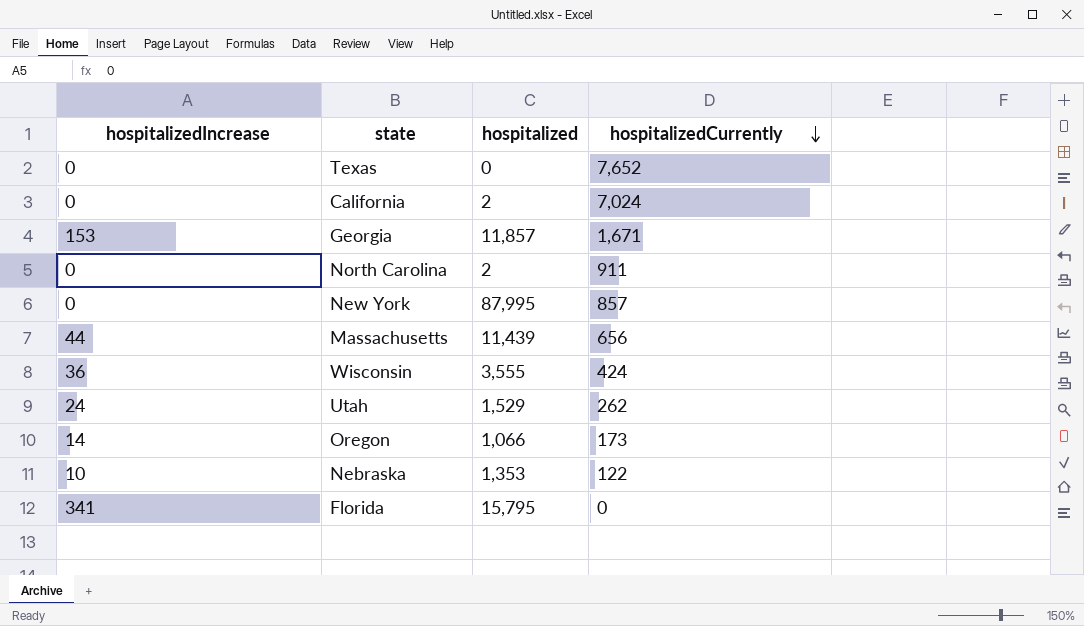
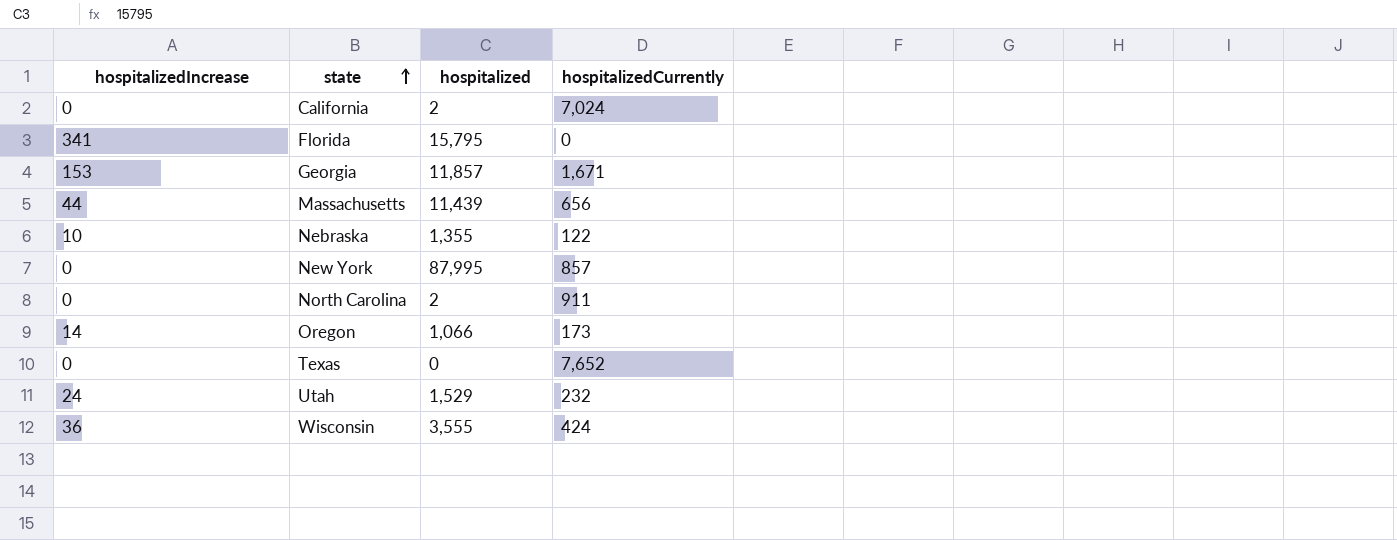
row order: hospitalizedCurrently descending -> state ascending
Nebraska | hospitalized: 1,353 -> 1,355
Utah | hospitalizedCurrently: 262 -> 232

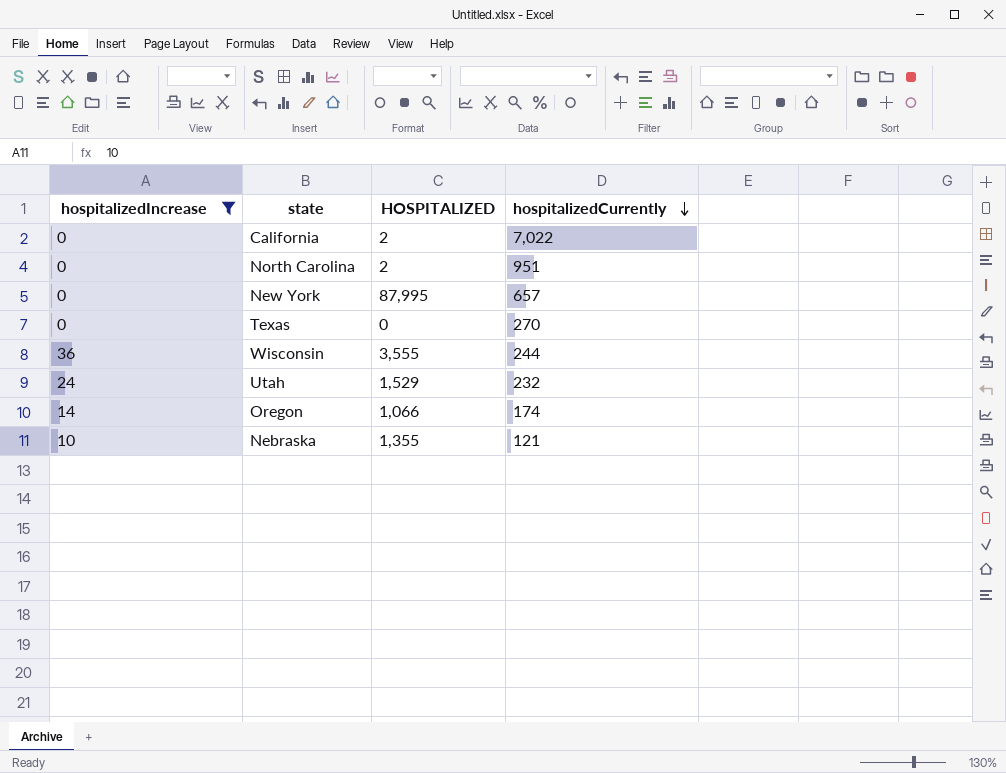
filter: none -> hospitalizedIncrease <= 36
row order: state ascending -> hospitalizedCurrently descending
column name: hospitalized -> HOSPITALIZED
California | hospitalizedCurrently: 7,024 -> 7,022
North Carolina | hospitalizedCurrently: 911 -> 951
New York | hospitalizedCurrently: 857 -> 657
Texas | hospitalizedCurrently: 7,652 -> 270
Wisconsin | hospitalizedCurrently: 424 -> 244
Oregon | hospitalizedCurrently: 173 -> 174
Nebraska | hospitalizedCurrently: 122 -> 121

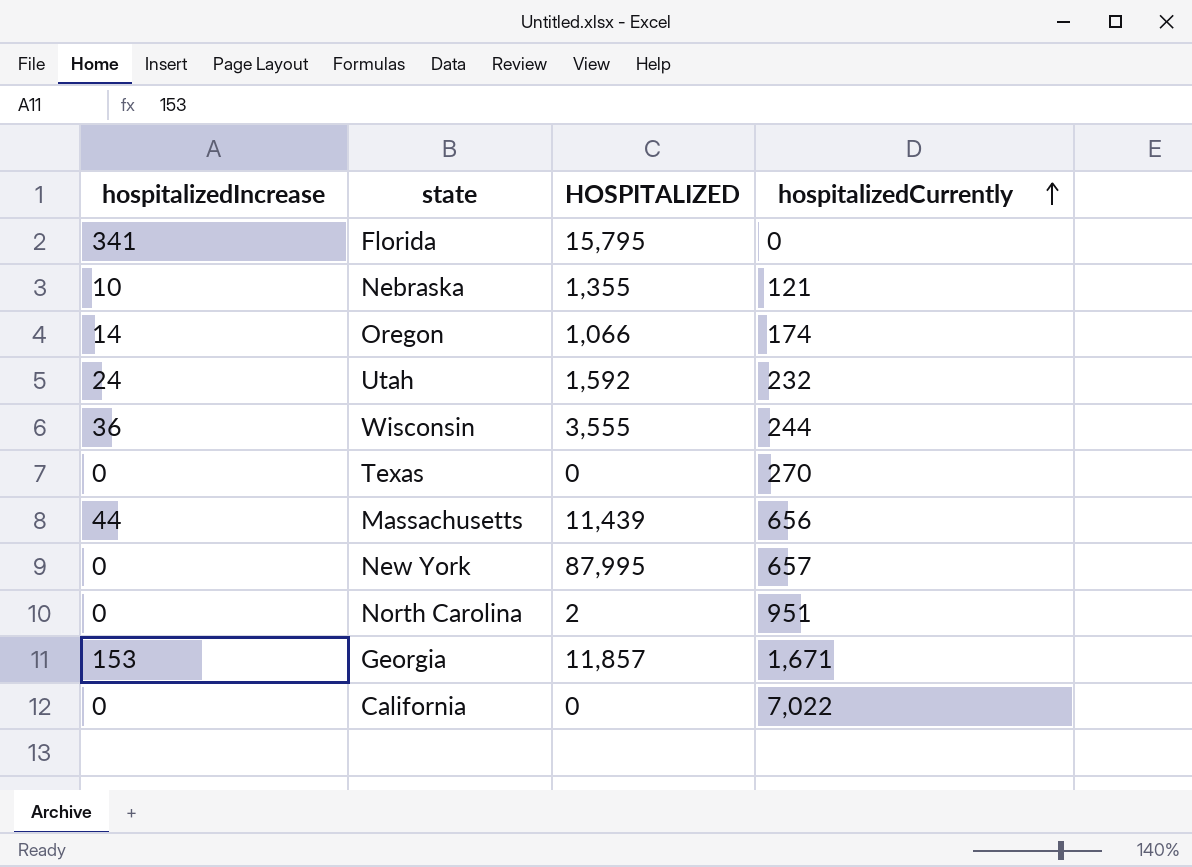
filter: hospitalizedIncrease <= 36 -> none
row order: hospitalizedCurrently descending -> hospitalizedCurrently ascending
Utah | HOSPITALIZED: 1,529 -> 1,592
California | HOSPITALIZED: 2 -> 0

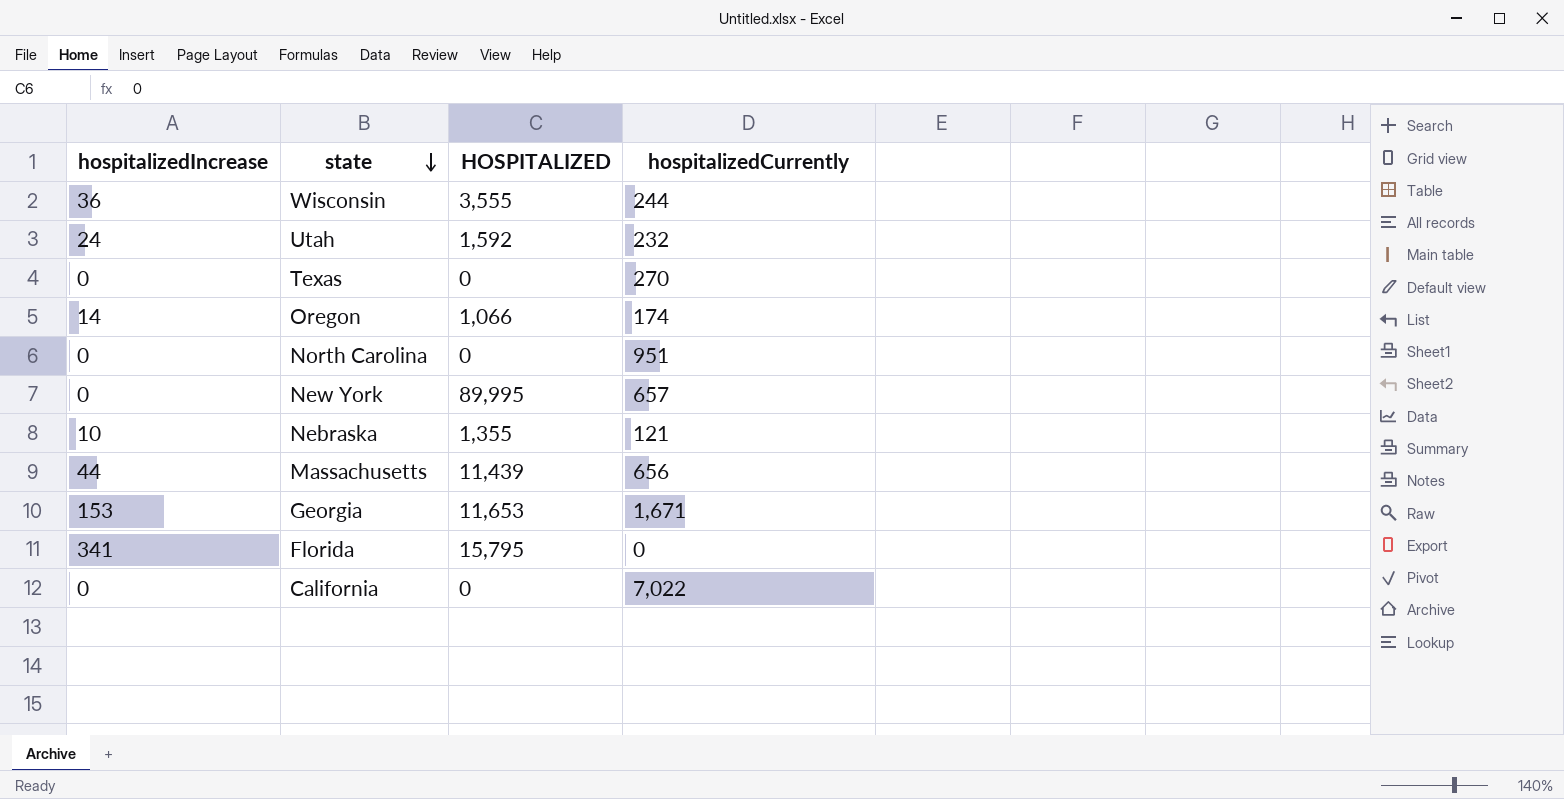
row order: hospitalizedCurrently ascending -> state descending
North Carolina | HOSPITALIZED: 2 -> 0
New York | HOSPITALIZED: 87,995 -> 89,995
Georgia | HOSPITALIZED: 11,857 -> 11,653

